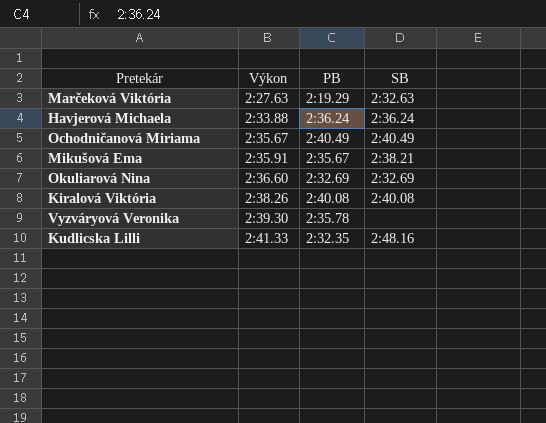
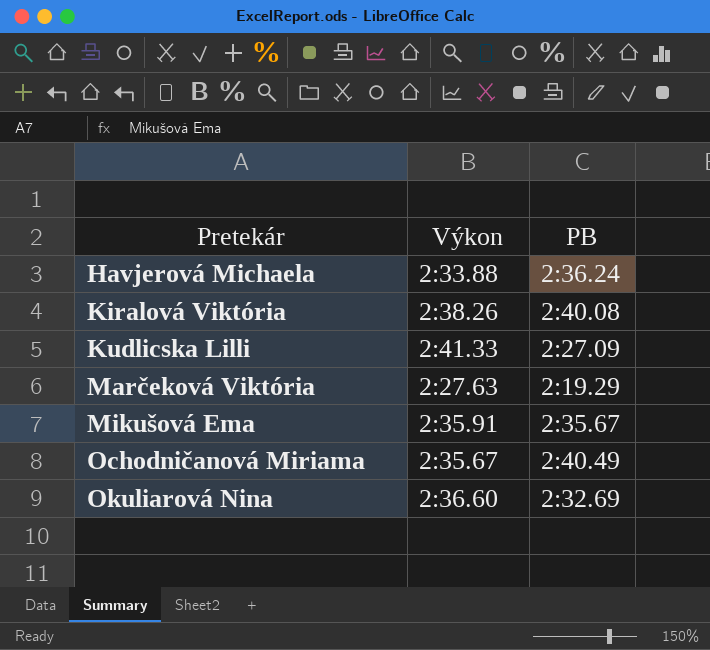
row order: Výkon ascending -> Pretekár ascending
column SB | position: 4 -> none
row Vyzváryová Veronika: 2:39.30 | 2:35.78 | none -> none
Kudlicska Lilli | PB: 2:32.35 -> 2:27.09

